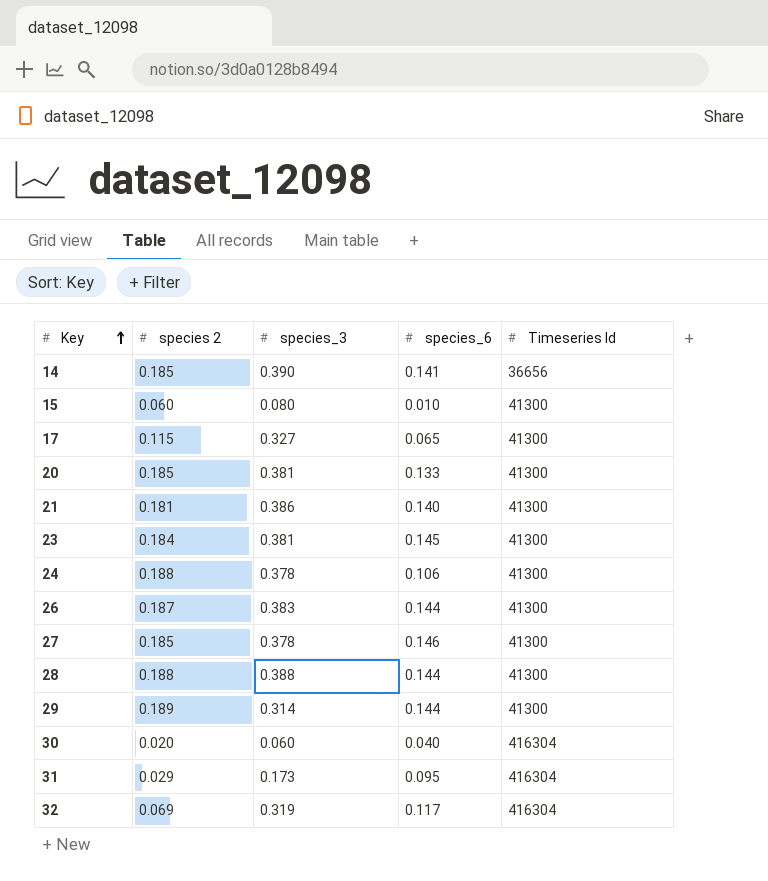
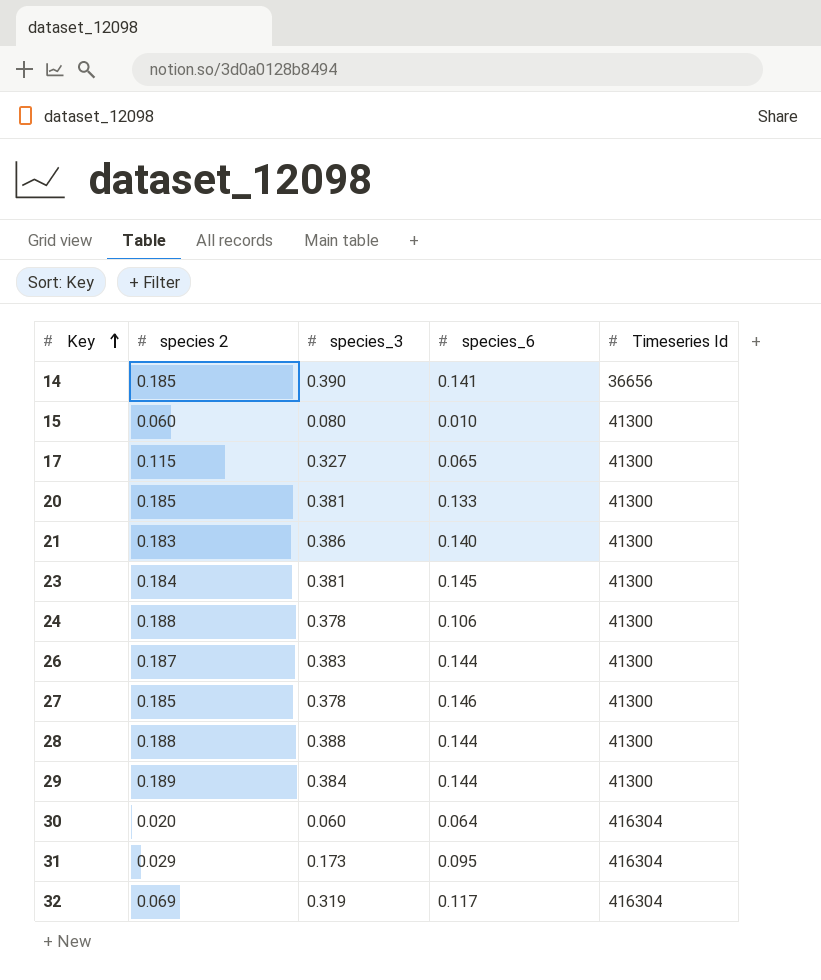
21 | species 2: 0.181 -> 0.183
29 | species_3: 0.314 -> 0.384
30 | species_6: 0.040 -> 0.064

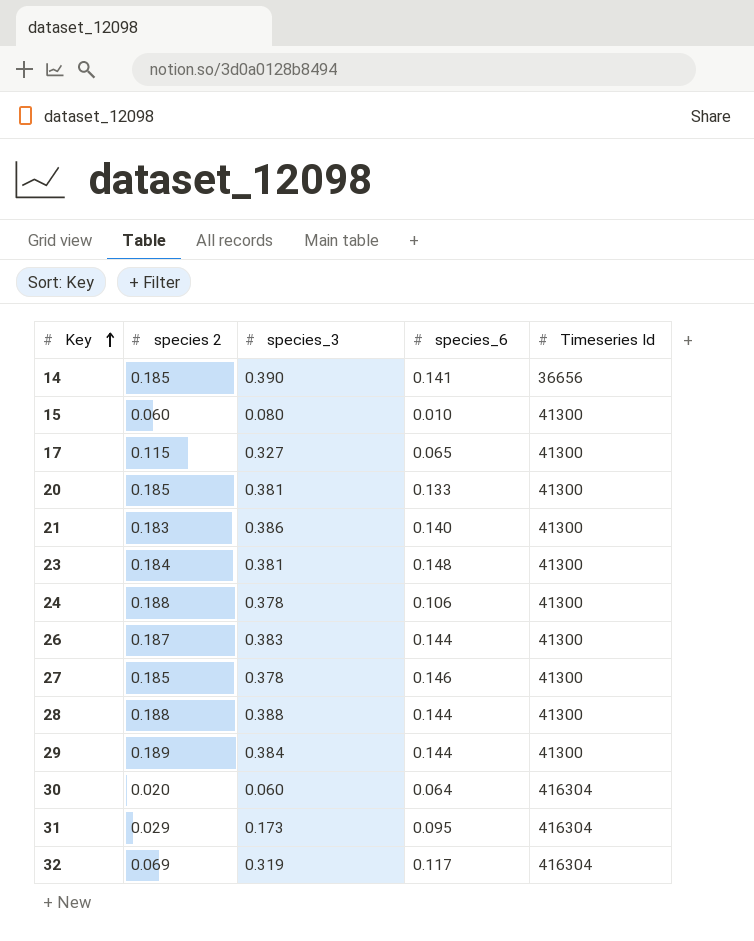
23 | species_6: 0.145 -> 0.148

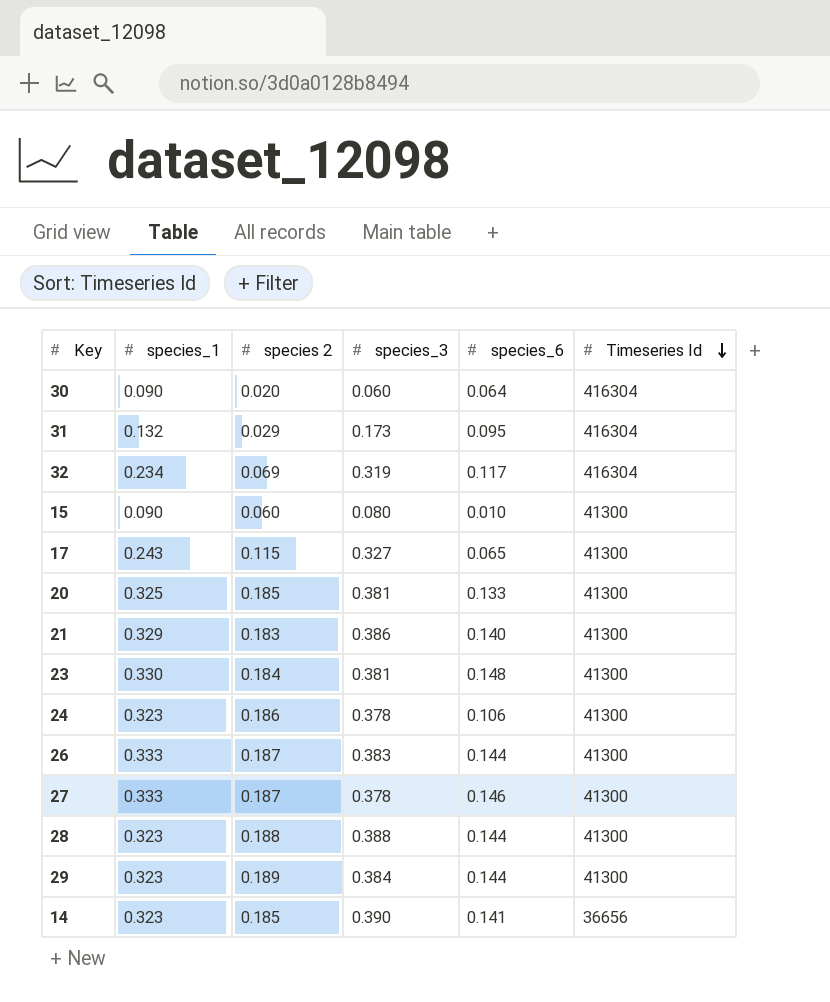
row order: Key ascending -> Timeseries Id descending
column species_1 | position: none -> 2
24 | species 2: 0.188 -> 0.186
27 | species 2: 0.185 -> 0.187

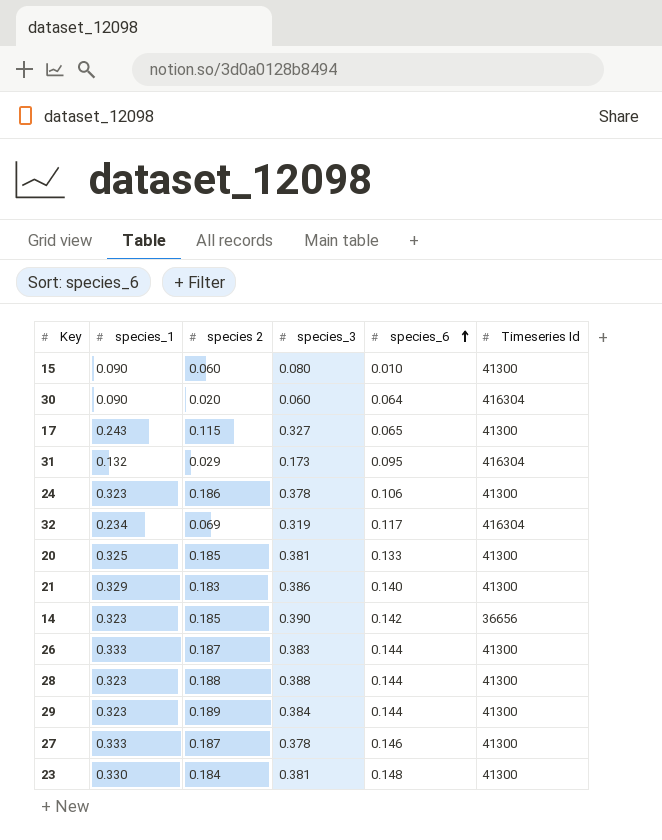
row order: Timeseries Id descending -> species_6 ascending
14 | species_6: 0.141 -> 0.142

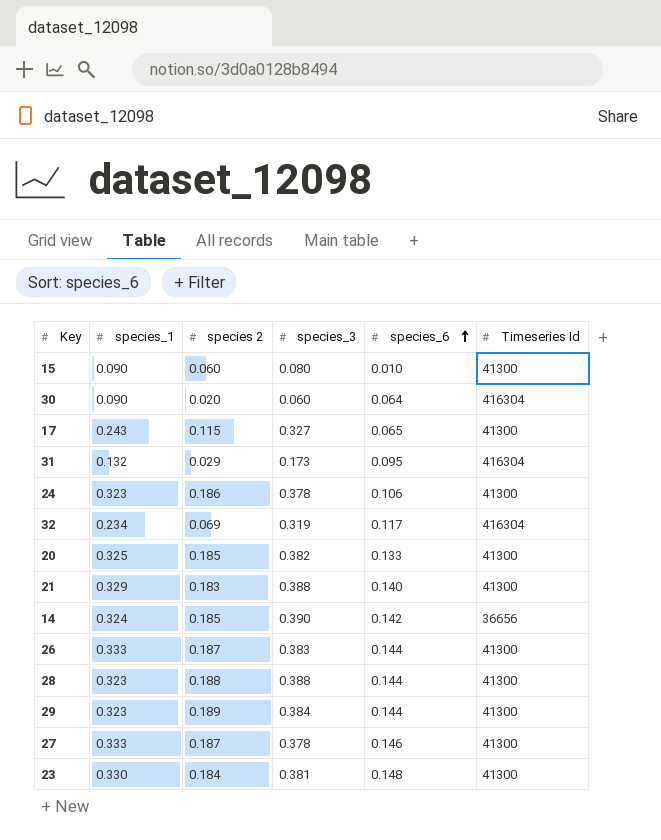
20 | species_3: 0.381 -> 0.382
21 | species_3: 0.386 -> 0.388
14 | species_1: 0.323 -> 0.324

